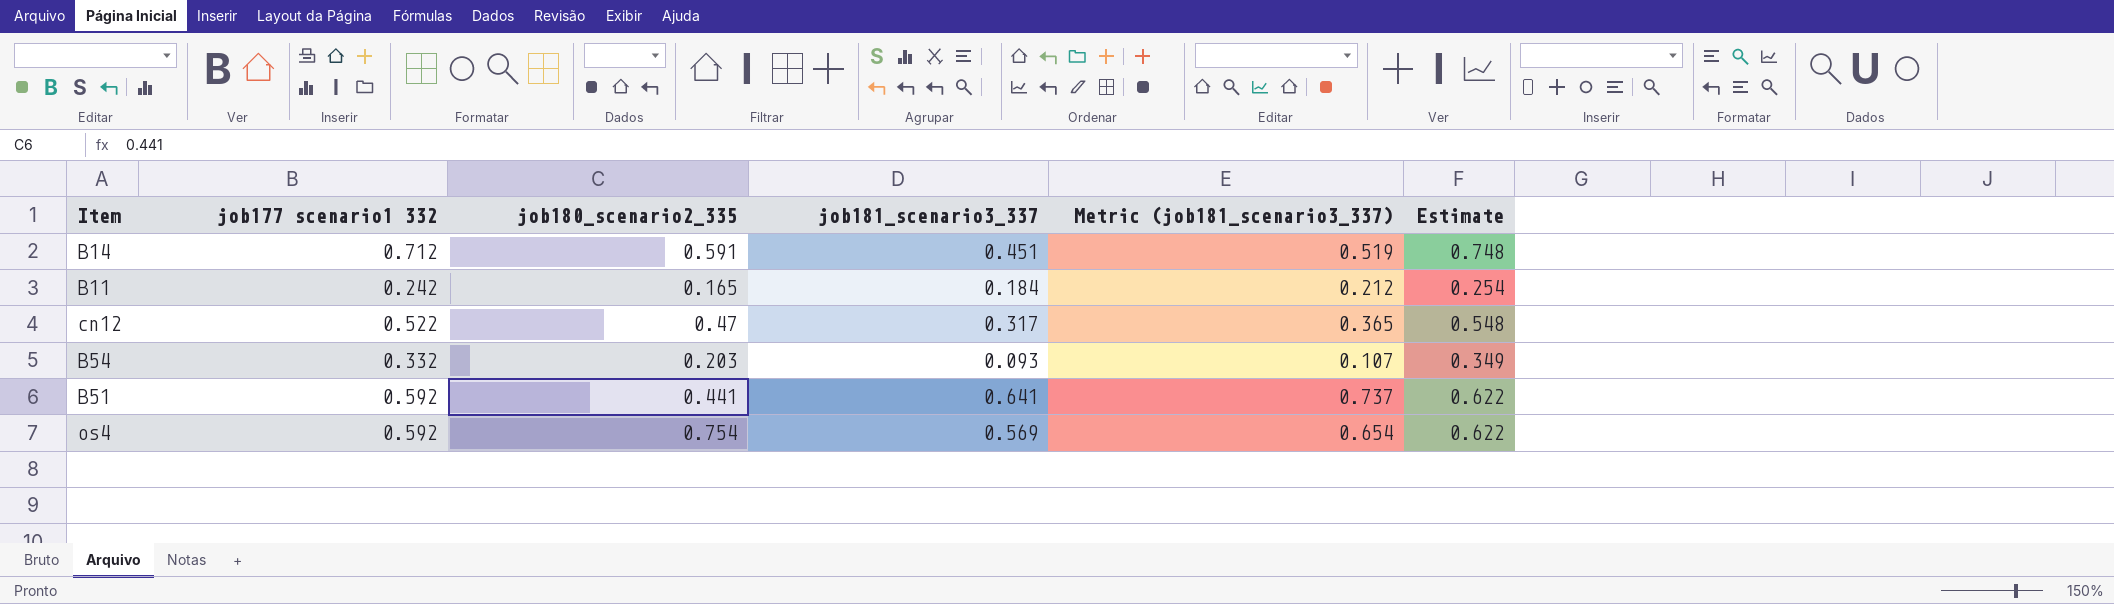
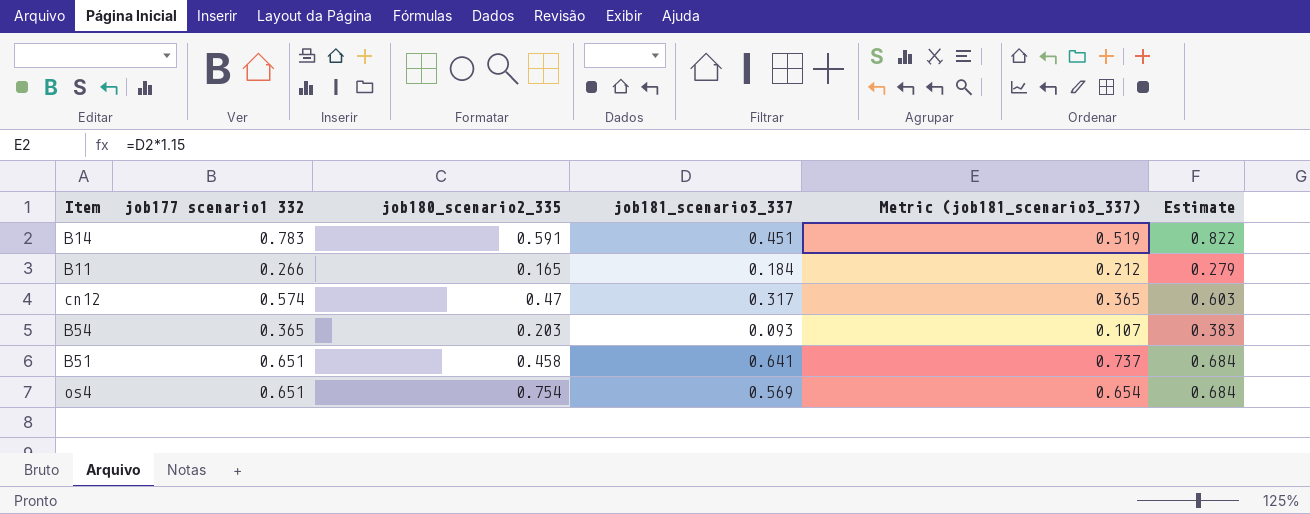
B14 | job177 scenario1 332: 0.712 -> 0.783
B14 | Estimate: 0.748 -> 0.822
B11 | job177 scenario1 332: 0.242 -> 0.266
B11 | Estimate: 0.254 -> 0.279
cn12 | job177 scenario1 332: 0.522 -> 0.574
cn12 | Estimate: 0.548 -> 0.603
B54 | job177 scenario1 332: 0.332 -> 0.365
B54 | Estimate: 0.349 -> 0.383
B51 | job177 scenario1 332: 0.592 -> 0.651
B51 | job180_scenario2_335: 0.441 -> 0.458
B51 | Estimate: 0.622 -> 0.684
os4 | job177 scenario1 332: 0.592 -> 0.651
os4 | Estimate: 0.622 -> 0.684

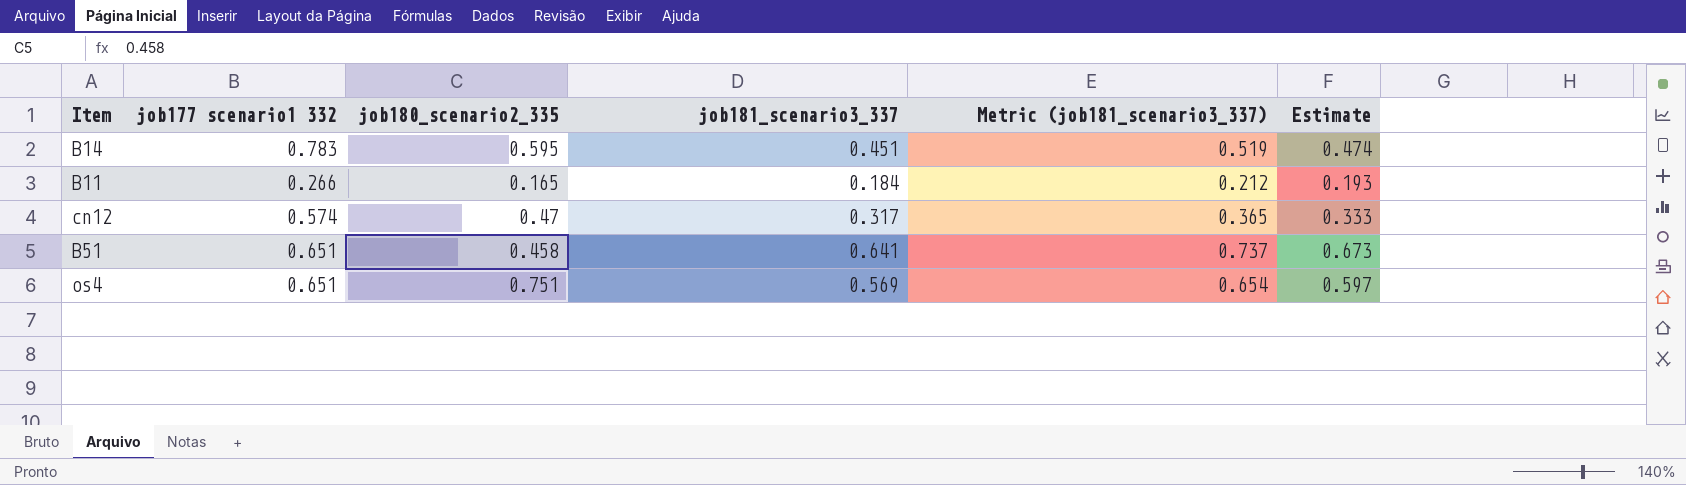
column Estimate | formula: [job177 scenario1 332] * 1.05 -> [job181_scenario3_337] * 1.05
row B54: 0.365 | 0.203 | 0.093 | 0.107 | 0.383 -> none
B14 | job180_scenario2_335: 0.591 -> 0.595
os4 | job180_scenario2_335: 0.754 -> 0.751

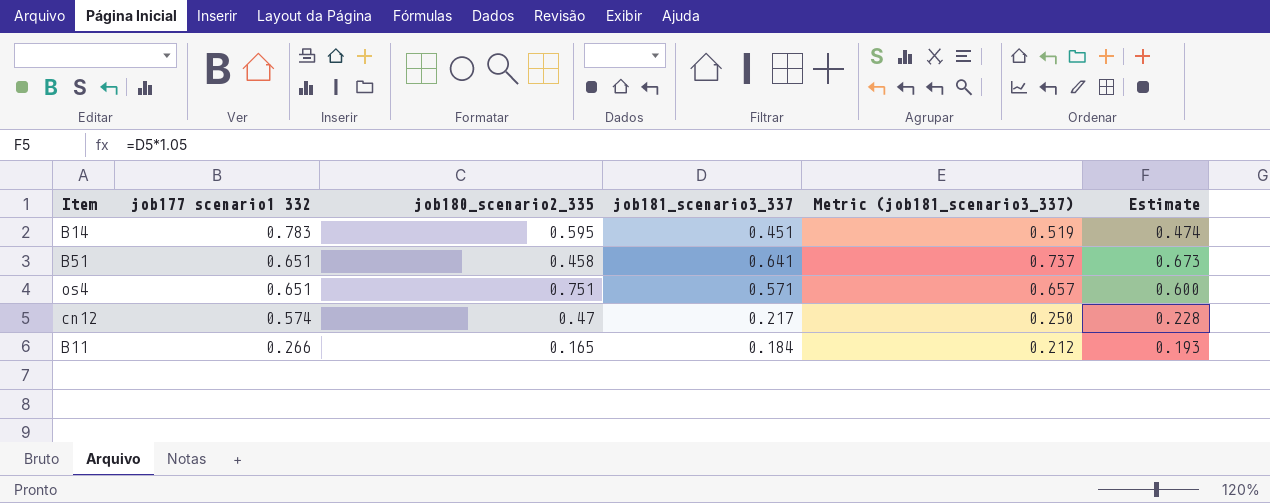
row order: none -> job177 scenario1 332 descending
os4 | job181_scenario3_337: 0.569 -> 0.571
os4 | Metric (job181_scenario3_337): 0.654 -> 0.657
os4 | Estimate: 0.597 -> 0.600
cn12 | job181_scenario3_337: 0.317 -> 0.217
cn12 | Metric (job181_scenario3_337): 0.365 -> 0.250
cn12 | Estimate: 0.333 -> 0.228

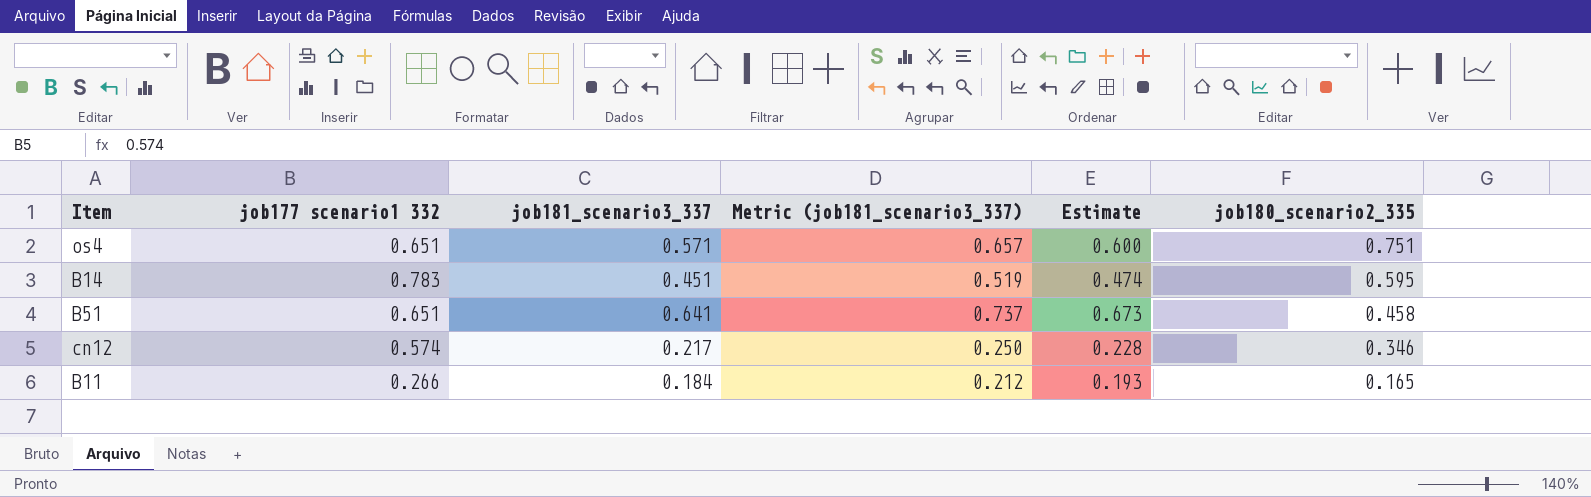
row order: job177 scenario1 332 descending -> job180_scenario2_335 descending
column job180_scenario2_335 | position: 3 -> 6
cn12 | job180_scenario2_335: 0.47 -> 0.346

